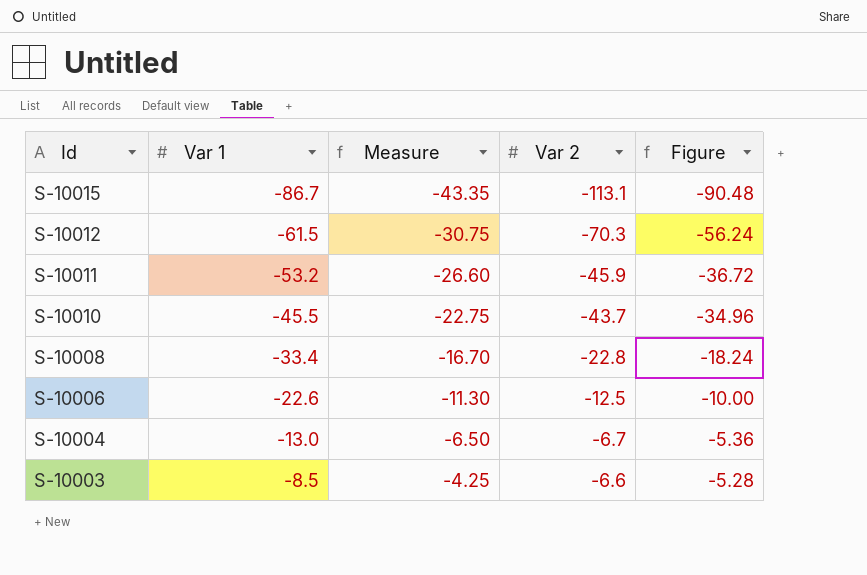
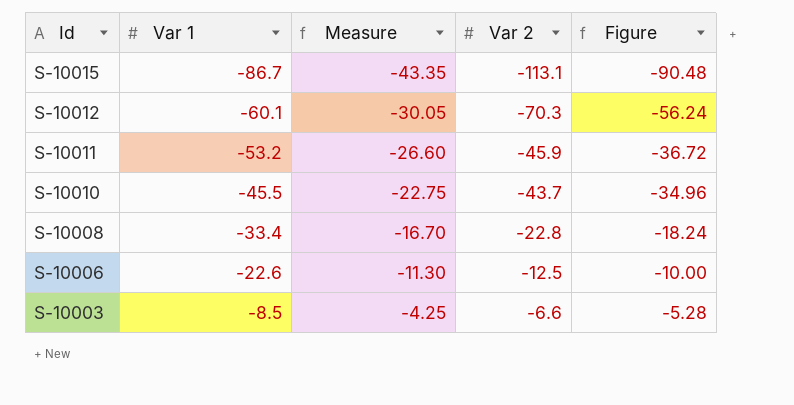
row S-10004: -13.0 | -6.50 | -6.7 | -5.36 -> none
S-10012 | Var 1: -61.5 -> -60.1
S-10012 | Measure: -30.75 -> -30.05

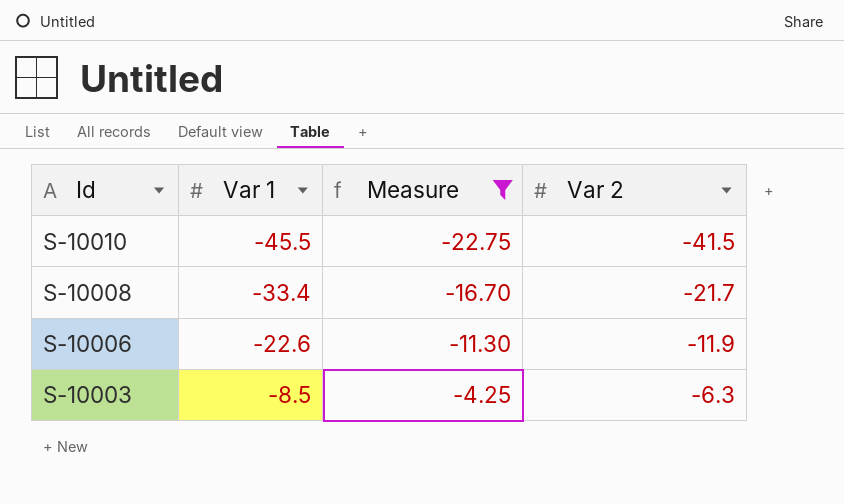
filter: none -> Measure >= -22.75
column Figure | formula: [Var 2] * 0.8 -> none
S-10010 | Var 2: -43.7 -> -41.5
S-10008 | Var 2: -22.8 -> -21.7
S-10006 | Var 2: -12.5 -> -11.9
S-10003 | Var 2: -6.6 -> -6.3

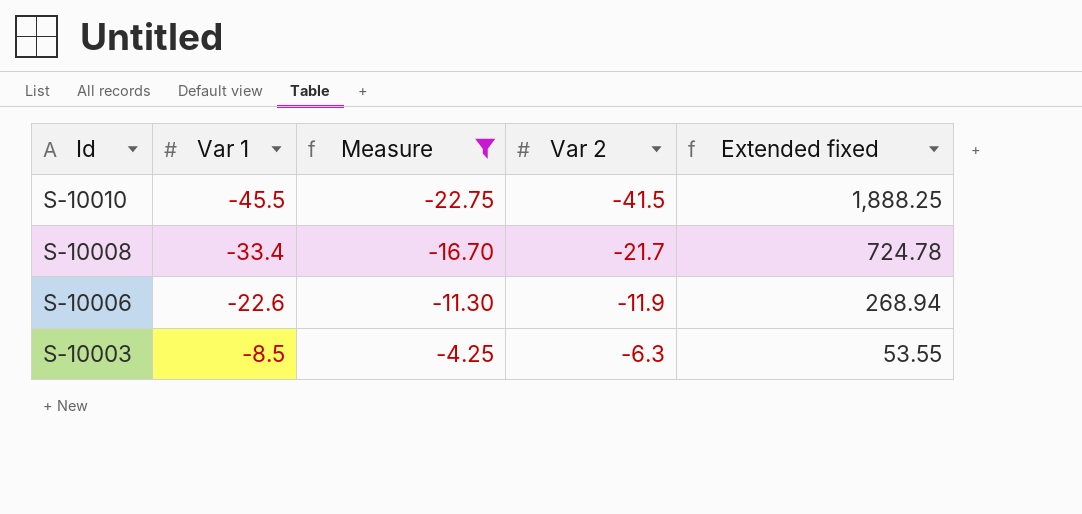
column Extended fixed | formula: none -> [Var 1] * [Var 2]

